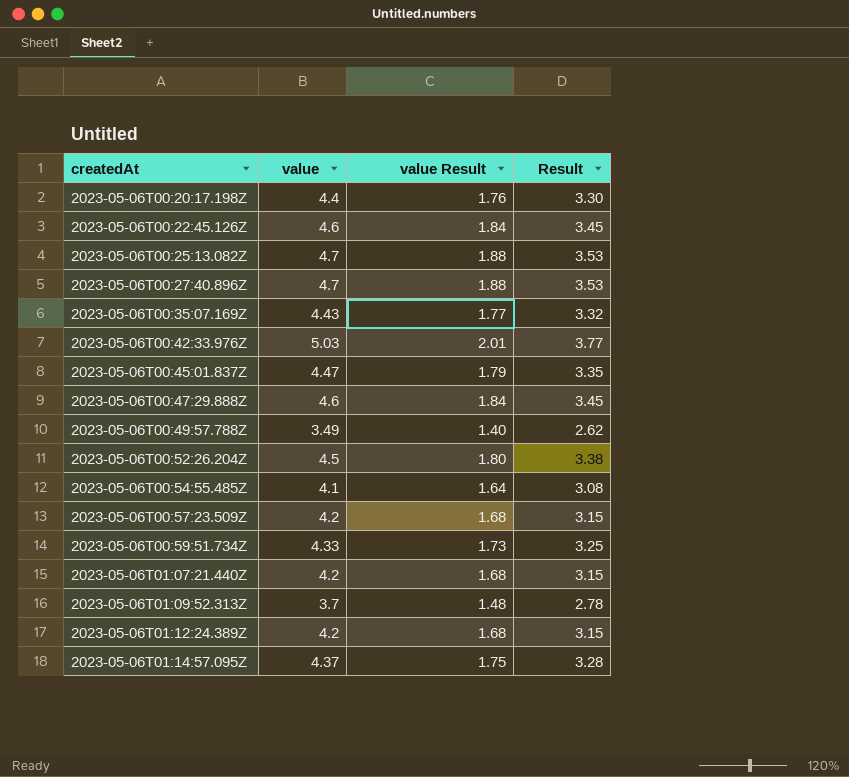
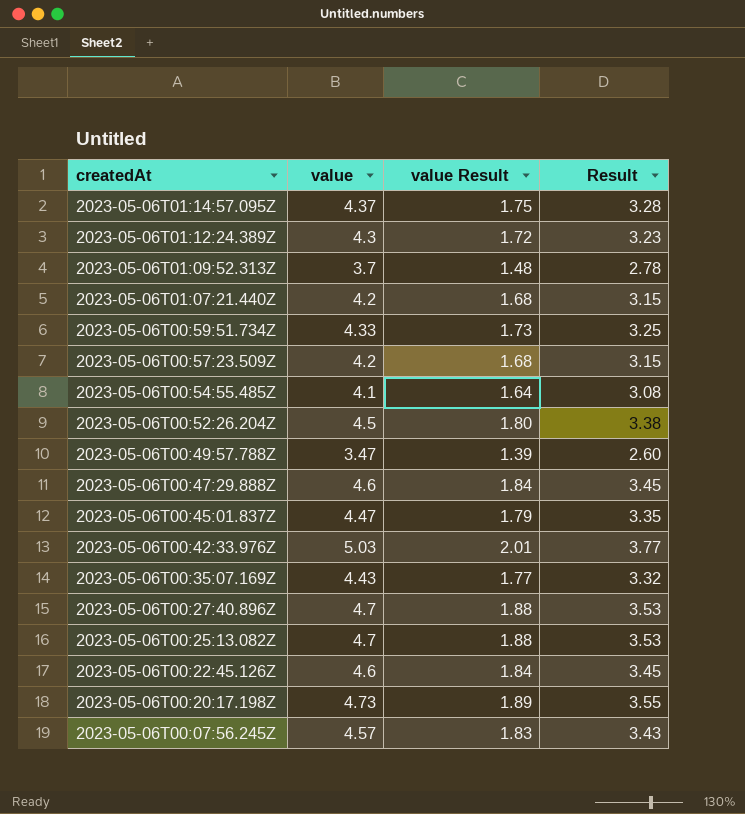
row order: createdAt ascending -> createdAt descending
2023-05-06T01:12:24.389Z | value: 4.2 -> 4.3
2023-05-06T01:12:24.389Z | value Result: 1.68 -> 1.72
2023-05-06T01:12:24.389Z | Result: 3.15 -> 3.23
2023-05-06T00:49:57.788Z | value: 3.49 -> 3.47
2023-05-06T00:49:57.788Z | value Result: 1.40 -> 1.39
2023-05-06T00:49:57.788Z | Result: 2.62 -> 2.60
2023-05-06T00:20:17.198Z | value: 4.4 -> 4.73
2023-05-06T00:20:17.198Z | value Result: 1.76 -> 1.89
2023-05-06T00:20:17.198Z | Result: 3.30 -> 3.55
row 2023-05-06T00:07:56.245Z: none -> 4.57 | 1.83 | 3.43

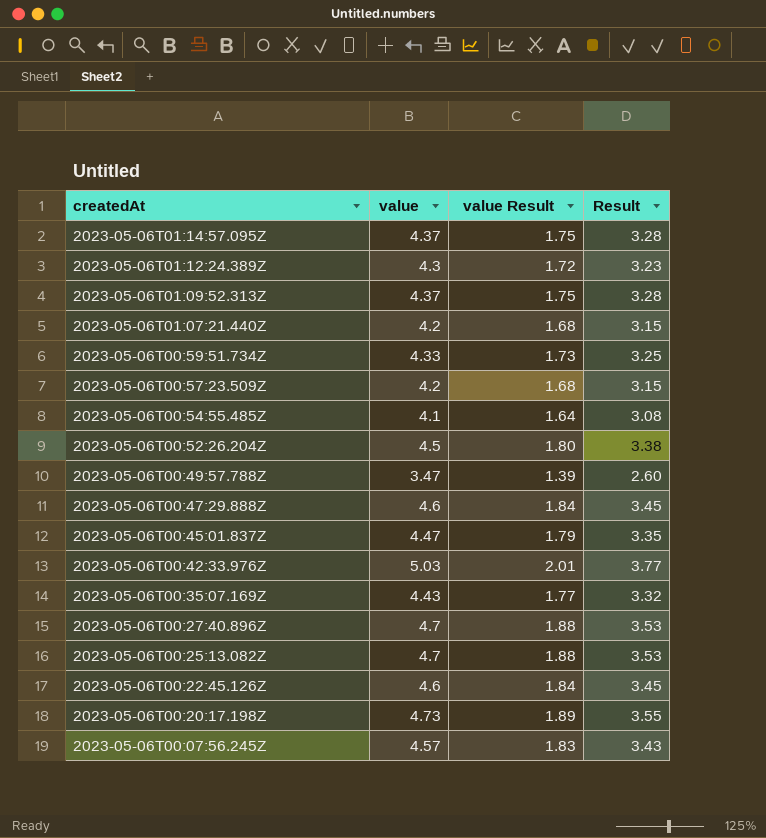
2023-05-06T01:09:52.313Z | value: 3.7 -> 4.37
2023-05-06T01:09:52.313Z | value Result: 1.48 -> 1.75
2023-05-06T01:09:52.313Z | Result: 2.78 -> 3.28

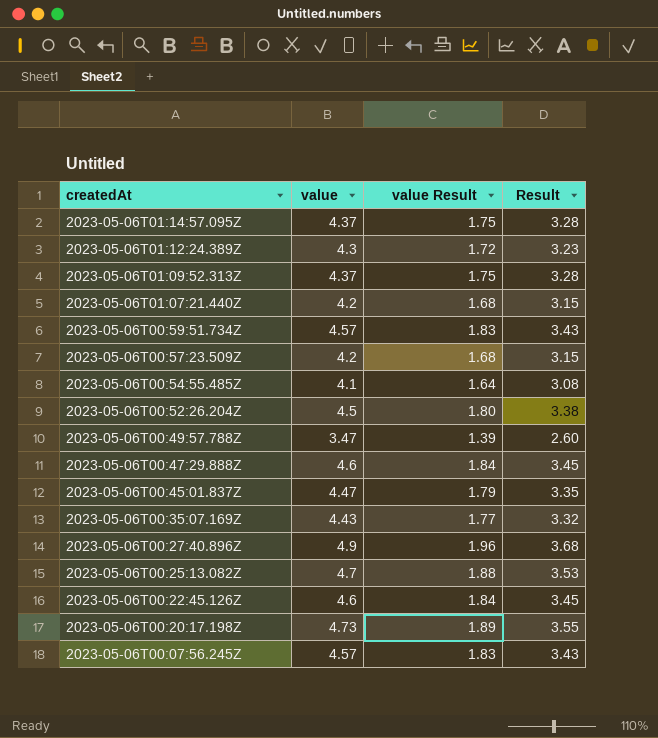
row 2023-05-06T00:42:33.976Z: 5.03 | 2.01 | 3.77 -> none
2023-05-06T00:59:51.734Z | value: 4.33 -> 4.57
2023-05-06T00:59:51.734Z | value Result: 1.73 -> 1.83
2023-05-06T00:59:51.734Z | Result: 3.25 -> 3.43
2023-05-06T00:27:40.896Z | value: 4.7 -> 4.9
2023-05-06T00:27:40.896Z | value Result: 1.88 -> 1.96
2023-05-06T00:27:40.896Z | Result: 3.53 -> 3.68

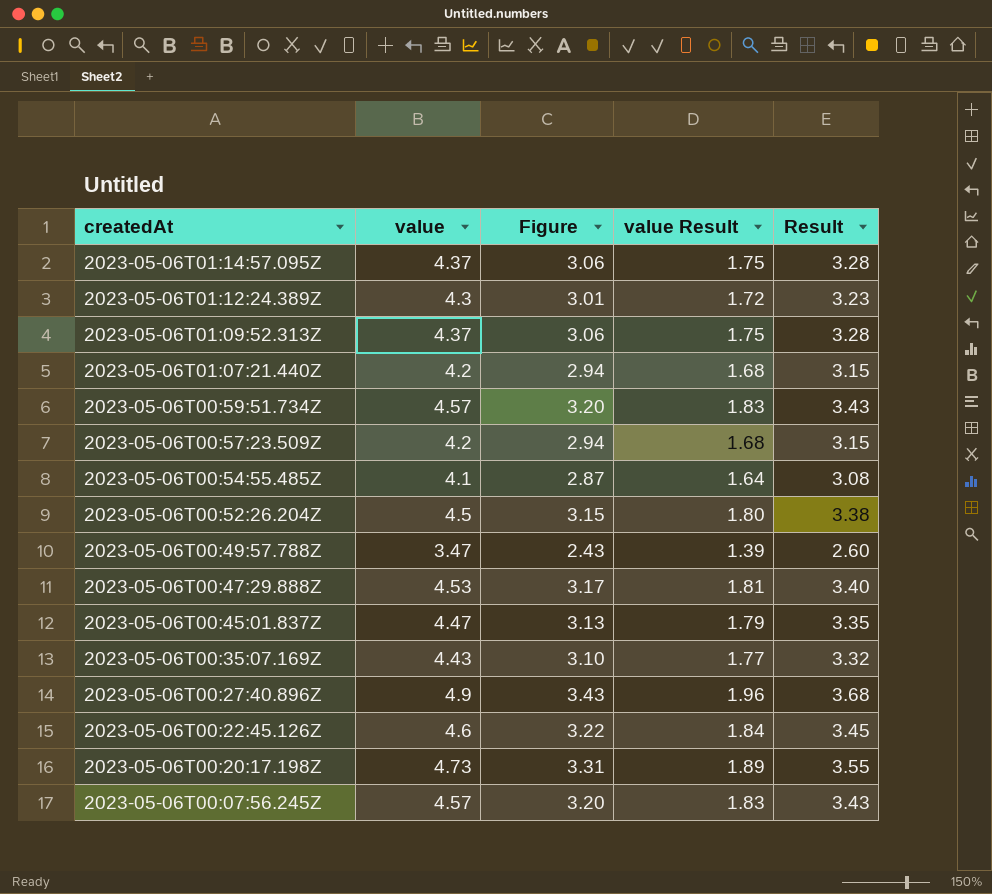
column Figure | formula: none -> [value] * 0.7
row 2023-05-06T00:25:13.082Z: 4.7 | 1.88 | 3.53 -> none
2023-05-06T00:47:29.888Z | value: 4.6 -> 4.53
2023-05-06T00:47:29.888Z | value Result: 1.84 -> 1.81
2023-05-06T00:47:29.888Z | Result: 3.45 -> 3.40

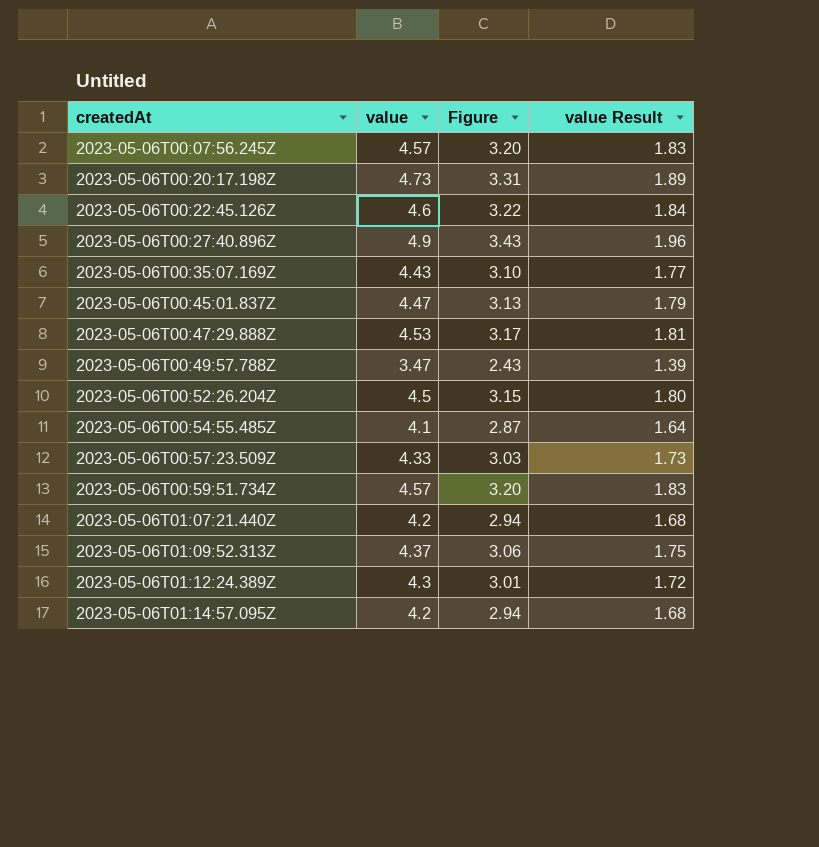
row order: createdAt descending -> createdAt ascending
column Result | formula: [value] * 0.75 -> none
2023-05-06T00:57:23.509Z | value: 4.2 -> 4.33
2023-05-06T00:57:23.509Z | Figure: 2.94 -> 3.03
2023-05-06T00:57:23.509Z | value Result: 1.68 -> 1.73
2023-05-06T01:14:57.095Z | value: 4.37 -> 4.2
2023-05-06T01:14:57.095Z | Figure: 3.06 -> 2.94
2023-05-06T01:14:57.095Z | value Result: 1.75 -> 1.68

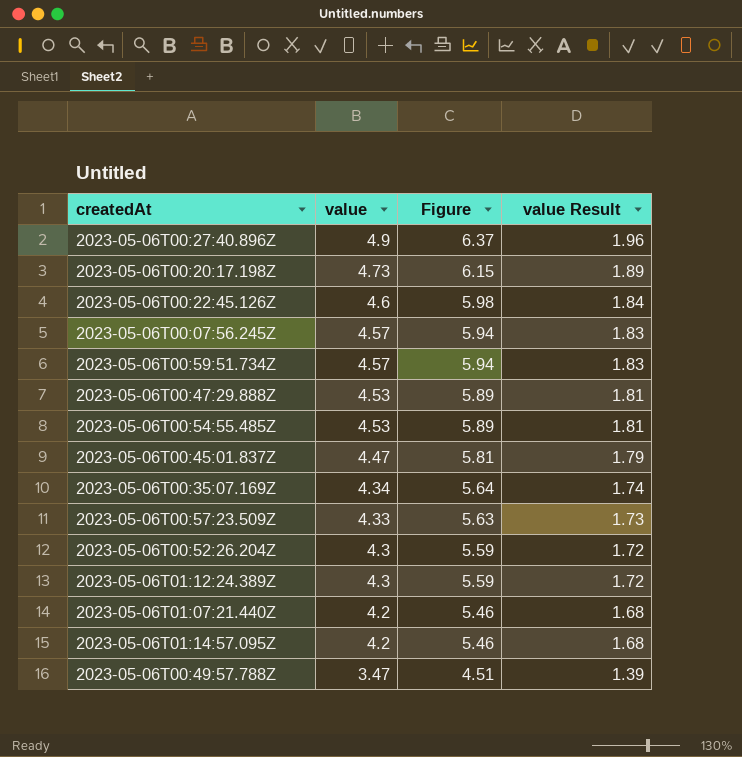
row order: createdAt ascending -> value descending
column Figure | formula: [value] * 0.7 -> [value] * 1.3
row 2023-05-06T01:09:52.313Z: 4.37 | 3.06 | 1.75 -> none
2023-05-06T00:54:55.485Z | value: 4.1 -> 4.53
2023-05-06T00:54:55.485Z | value Result: 1.64 -> 1.81
2023-05-06T00:35:07.169Z | value: 4.43 -> 4.34
2023-05-06T00:35:07.169Z | value Result: 1.77 -> 1.74
2023-05-06T00:52:26.204Z | value: 4.5 -> 4.3
2023-05-06T00:52:26.204Z | value Result: 1.80 -> 1.72

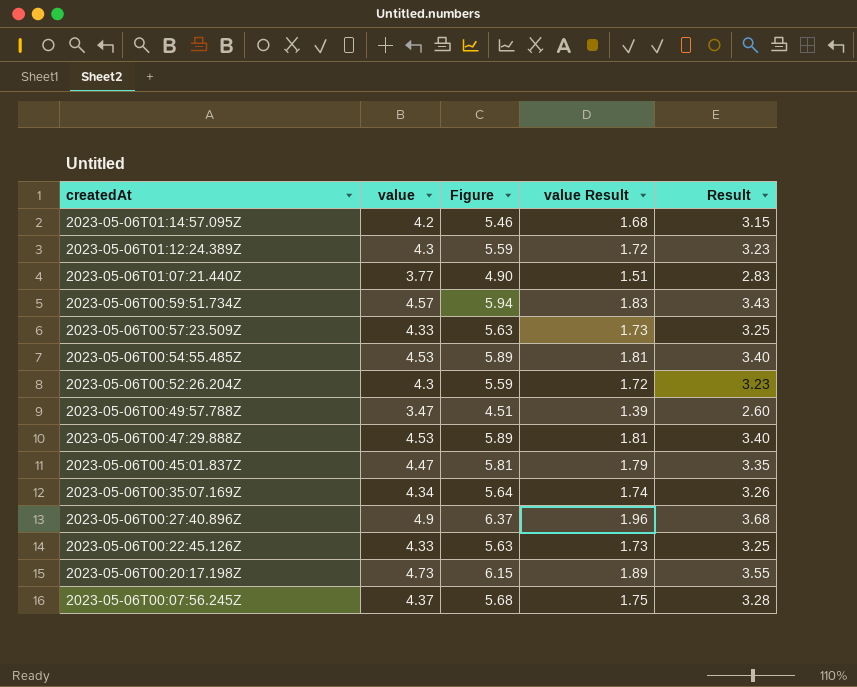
row order: value descending -> createdAt descending
column Result | formula: none -> [value] * 0.75
2023-05-06T01:07:21.440Z | value: 4.2 -> 3.77
2023-05-06T01:07:21.440Z | Figure: 5.46 -> 4.90
2023-05-06T01:07:21.440Z | value Result: 1.68 -> 1.51
2023-05-06T00:22:45.126Z | value: 4.6 -> 4.33
2023-05-06T00:22:45.126Z | Figure: 5.98 -> 5.63
2023-05-06T00:22:45.126Z | value Result: 1.84 -> 1.73
2023-05-06T00:07:56.245Z | value: 4.57 -> 4.37
2023-05-06T00:07:56.245Z | Figure: 5.94 -> 5.68
2023-05-06T00:07:56.245Z | value Result: 1.83 -> 1.75

